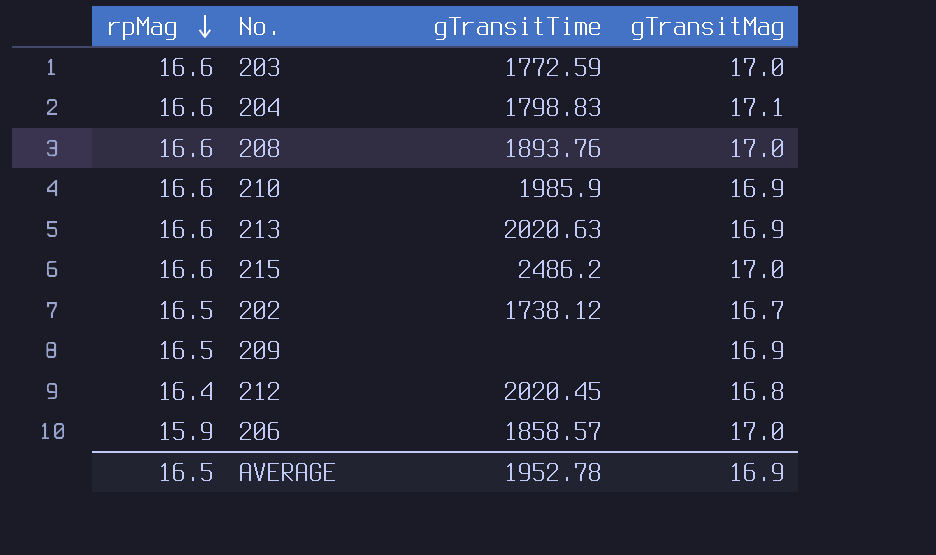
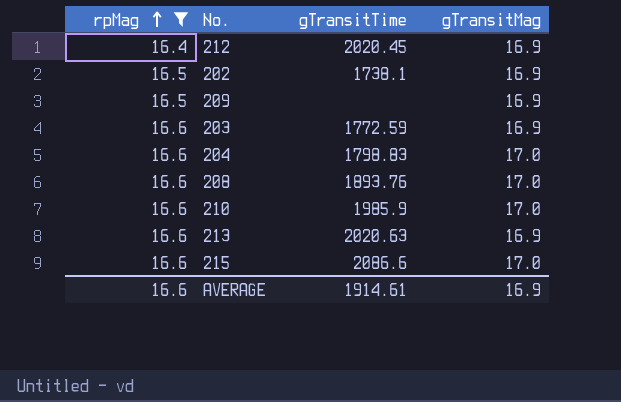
filter: none -> rpMag != 15.9
row order: rpMag descending -> rpMag ascending
212 | gTransitMag: 16.8 -> 16.9
202 | gTransitTime: 1738.12 -> 1738.1
202 | gTransitMag: 16.7 -> 16.9
203 | gTransitMag: 17.0 -> 16.9
204 | gTransitMag: 17.1 -> 17.0
210 | gTransitMag: 16.9 -> 17.0
215 | gTransitTime: 2486.2 -> 2086.6
AVERAGE | rpMag: 16.5 -> 16.6
AVERAGE | gTransitTime: 1952.78 -> 1914.61

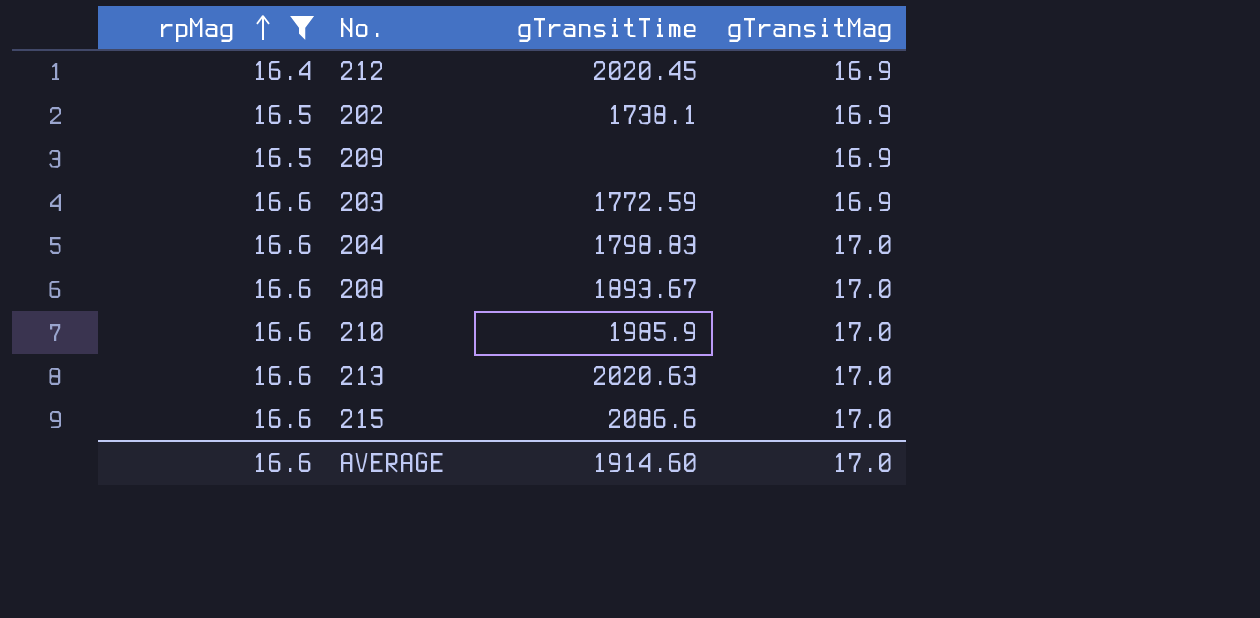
208 | gTransitTime: 1893.76 -> 1893.67
213 | gTransitMag: 16.9 -> 17.0
AVERAGE | gTransitTime: 1914.61 -> 1914.60
AVERAGE | gTransitMag: 16.9 -> 17.0

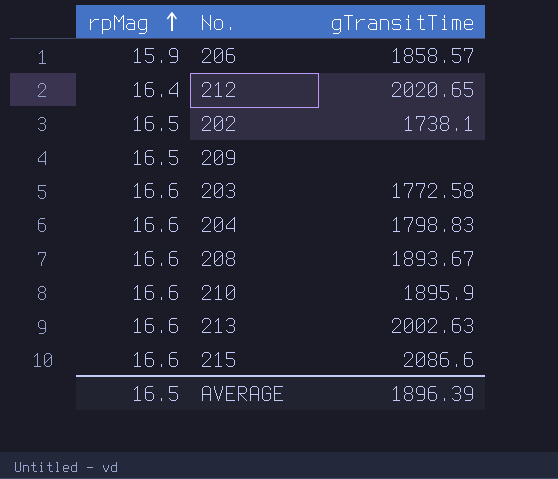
filter: rpMag != 15.9 -> none
column gTransitMag | position: 4 -> none
212 | gTransitTime: 2020.45 -> 2020.65
203 | gTransitTime: 1772.59 -> 1772.58
210 | gTransitTime: 1985.9 -> 1895.9
213 | gTransitTime: 2020.63 -> 2002.63
AVERAGE | rpMag: 16.6 -> 16.5
AVERAGE | gTransitTime: 1914.60 -> 1896.39

